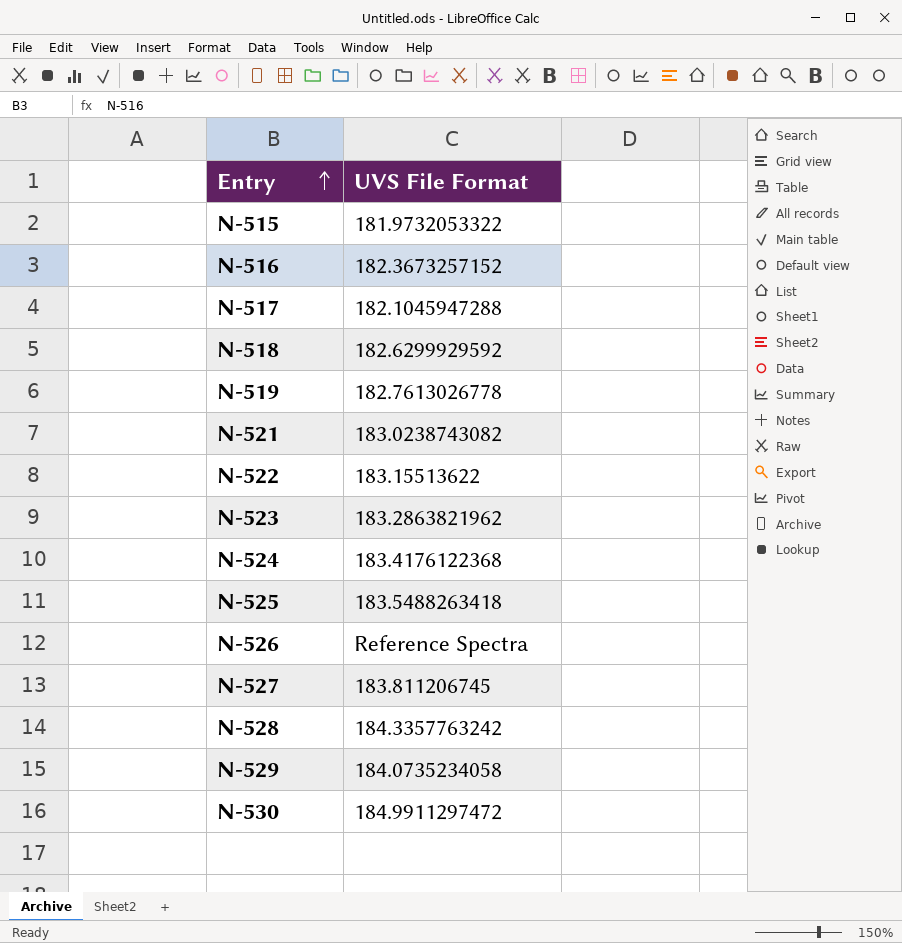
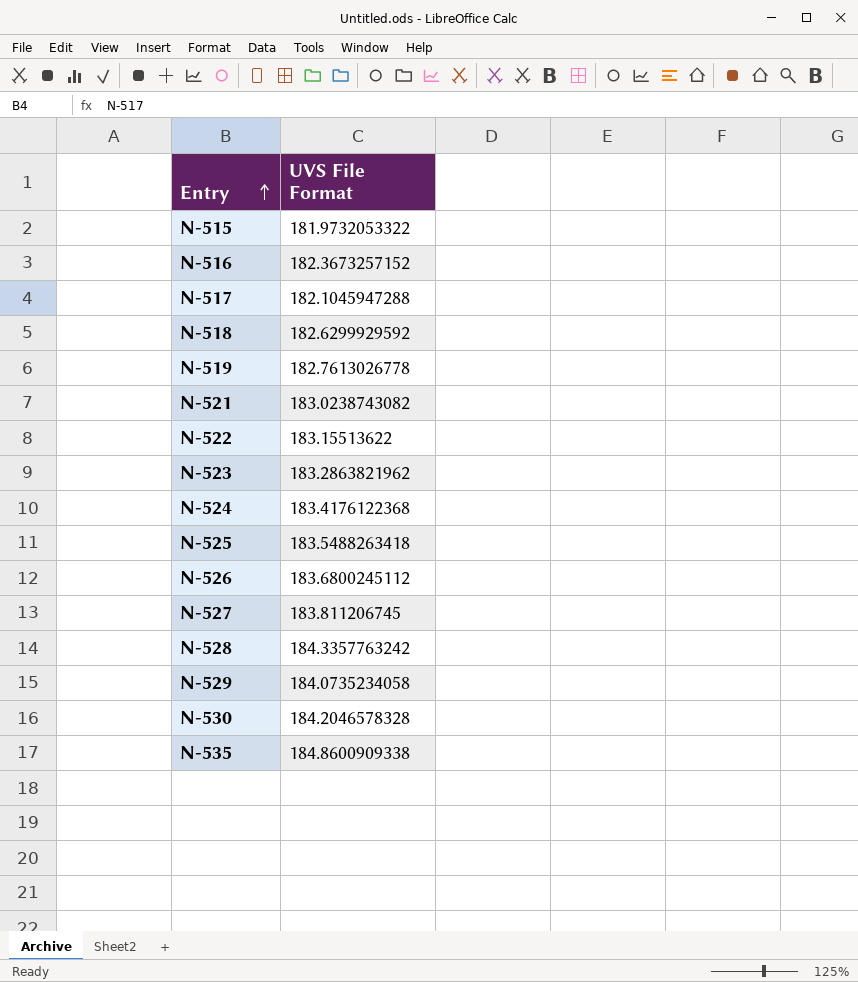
N-526 | UVS File Format: Reference Spectra -> 183.6800245112
N-530 | UVS File Format: 184.9911297472 -> 184.2046578328
row N-535: none -> 184.8600909338

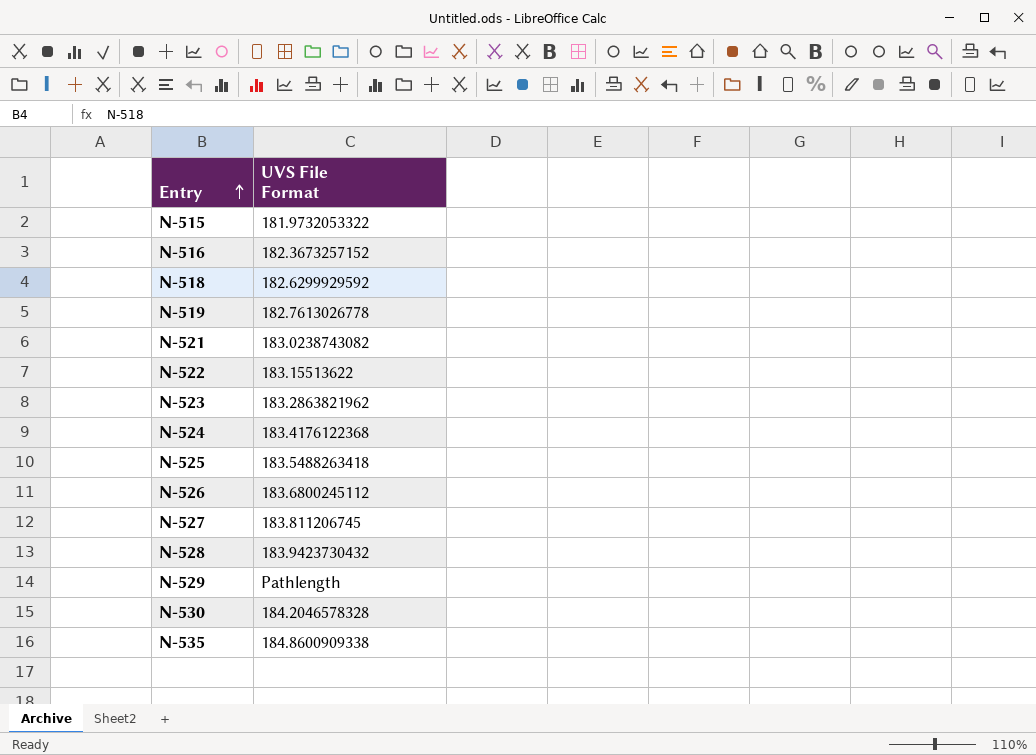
row N-517: 182.1045947288 -> none
N-528 | UVS File Format: 184.3357763242 -> 183.9423730432
N-529 | UVS File Format: 184.0735234058 -> Pathlength

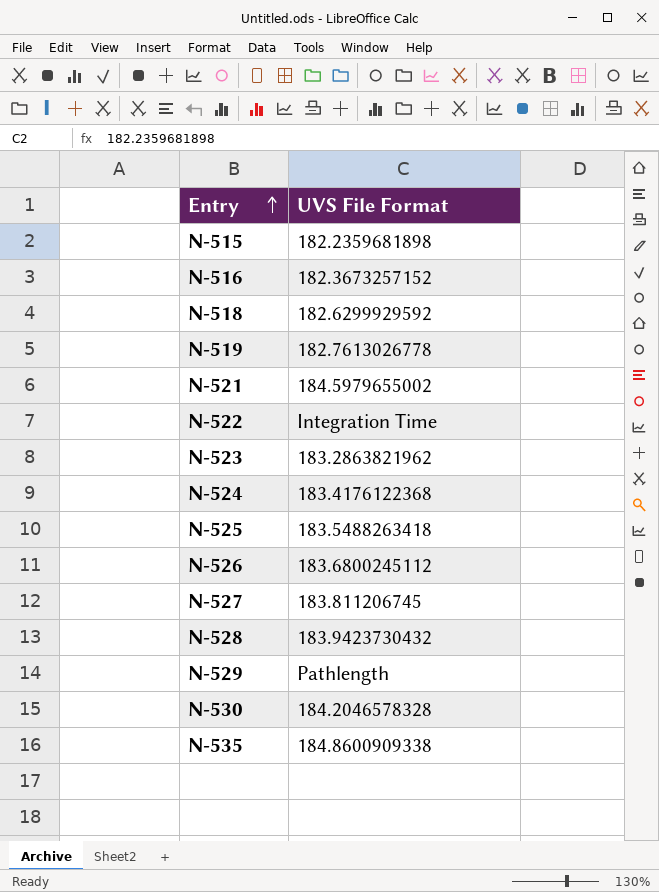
N-515 | UVS File Format: 181.9732053322 -> 182.2359681898
N-521 | UVS File Format: 183.0238743082 -> 184.5979655002
N-522 | UVS File Format: 183.15513622 -> Integration Time

